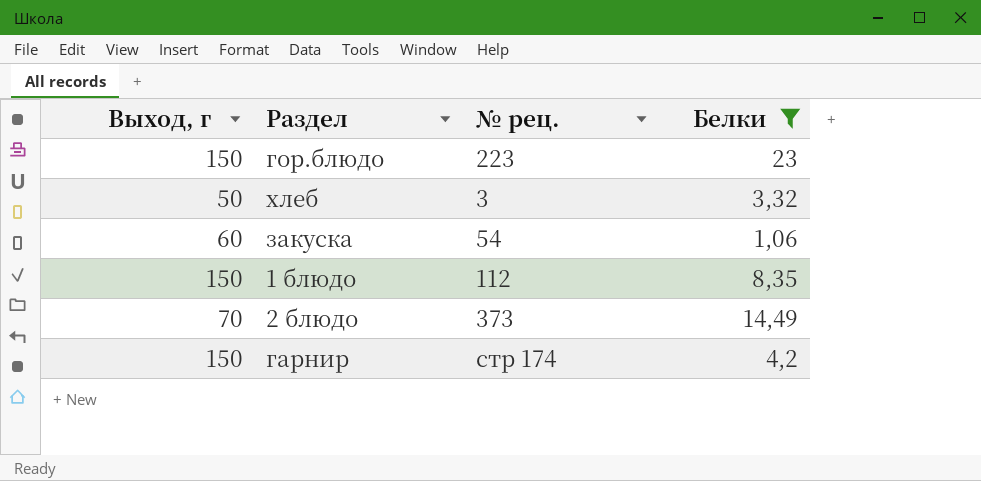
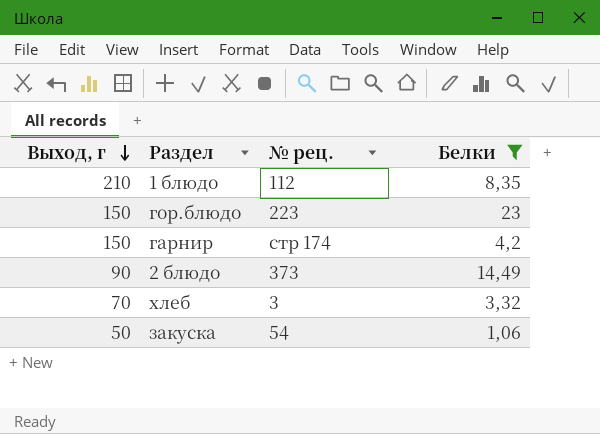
row order: none -> Выход, г descending
1 блюдо | Выход, г: 150 -> 210
2 блюдо | Выход, г: 70 -> 90
хлеб | Выход, г: 50 -> 70
закуска | Выход, г: 60 -> 50

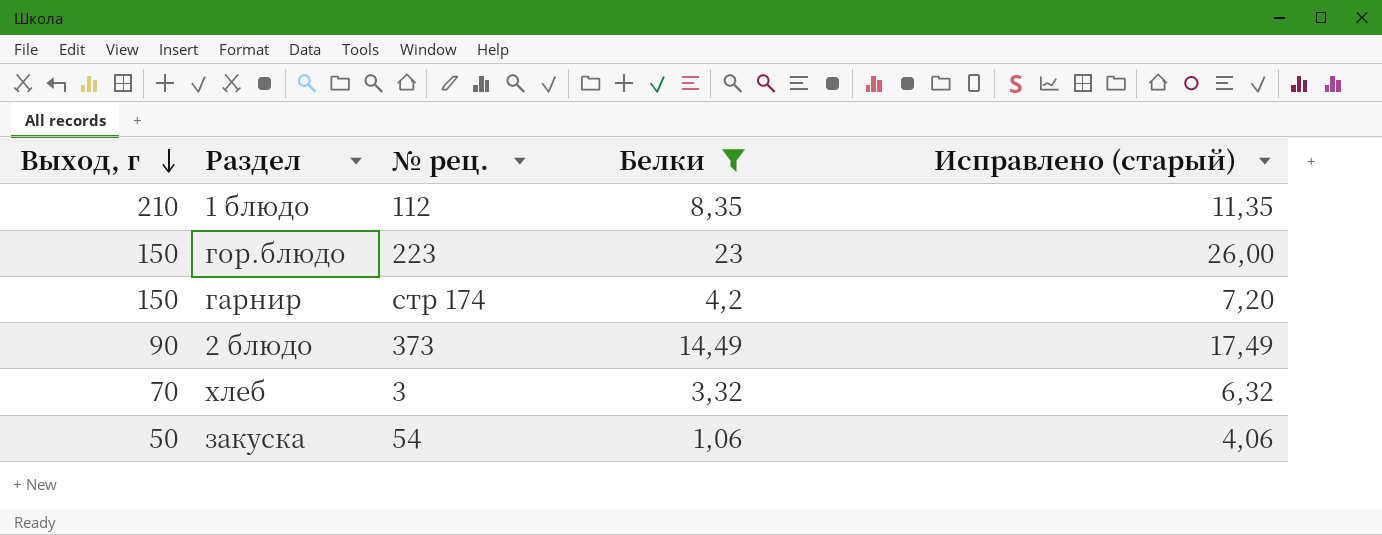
column Исправлено (старый) | formula: none -> [Белки] + 3

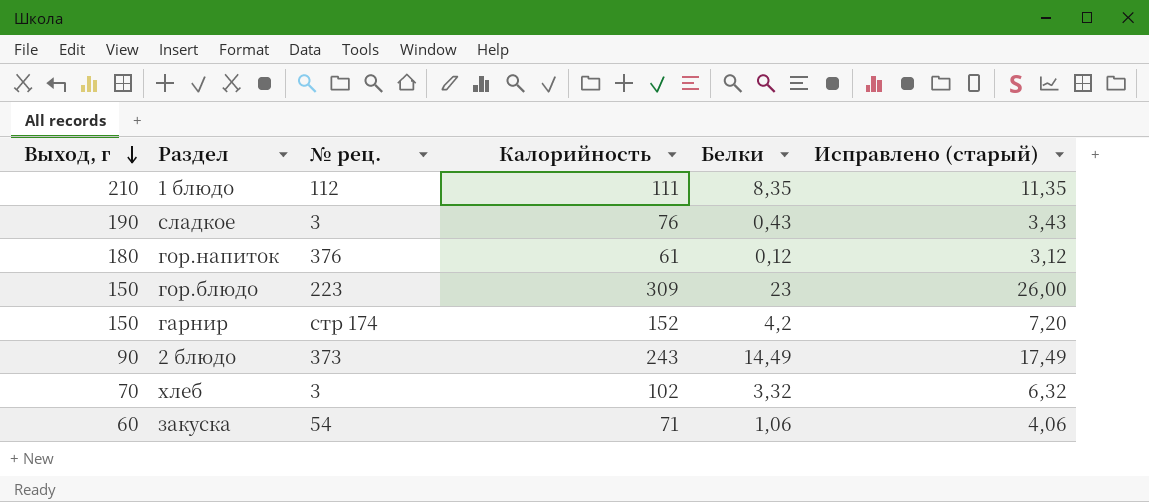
filter: Белки >= 1,06 -> none
column Калорийность | position: none -> 4
закуска | Выход, г: 50 -> 60

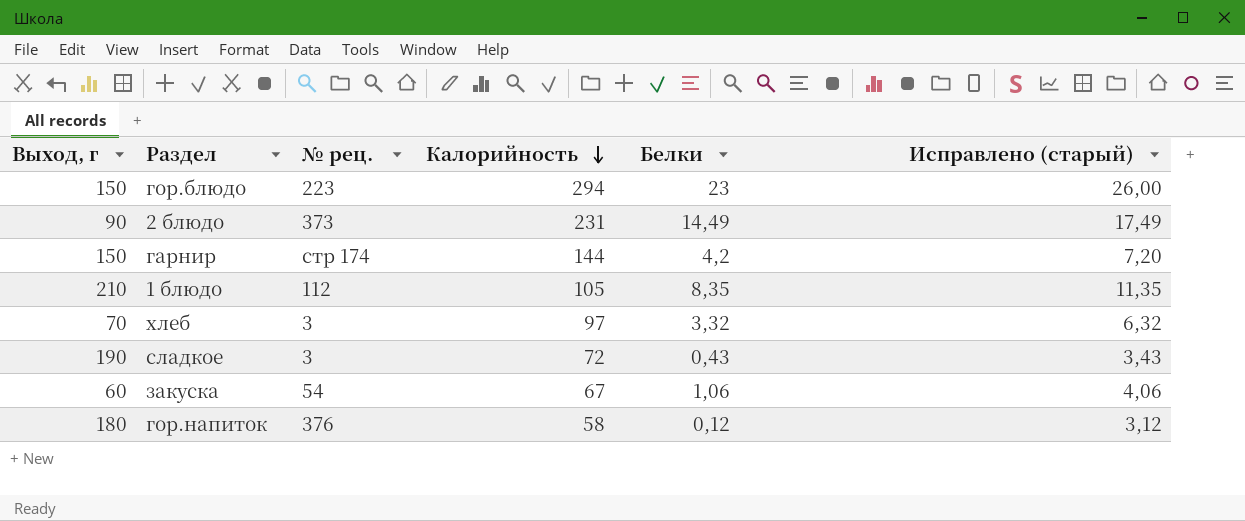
row order: Выход, г descending -> Калорийность descending
гор.блюдо | Калорийность: 309 -> 294
2 блюдо | Калорийность: 243 -> 231
гарнир | Калорийность: 152 -> 144
1 блюдо | Калорийность: 111 -> 105
хлеб | Калорийность: 102 -> 97
сладкое | Калорийность: 76 -> 72
закуска | Калорийность: 71 -> 67
гор.напиток | Калорийность: 61 -> 58

